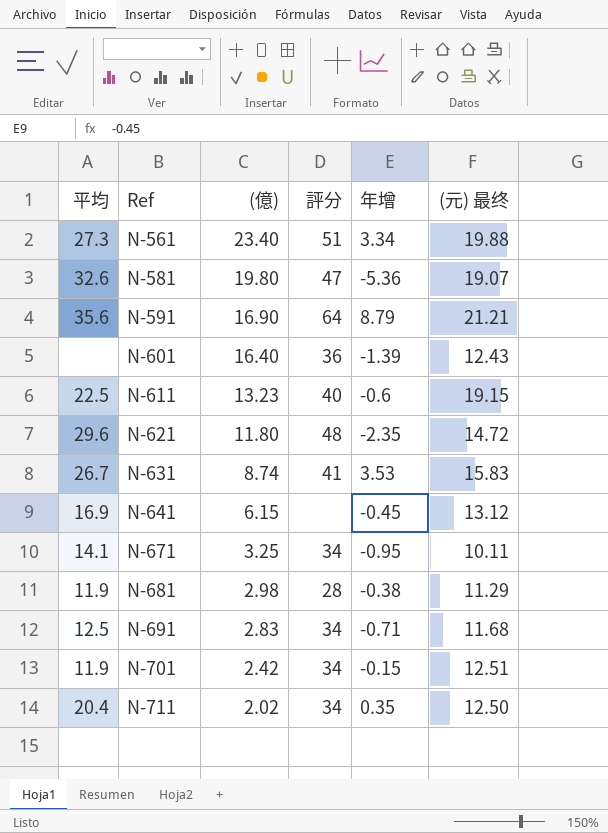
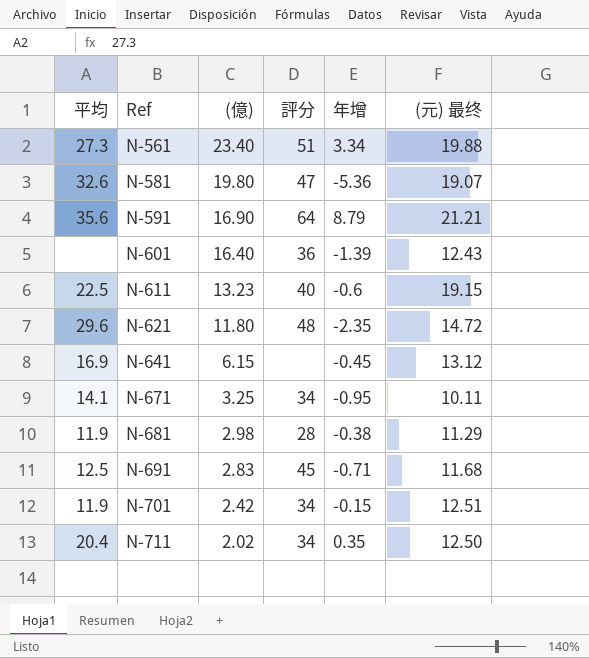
row N-631: 26.7 | 8.74 | 41 | 3.53 | 15.83 -> none
N-691 | 評分: 34 -> 45

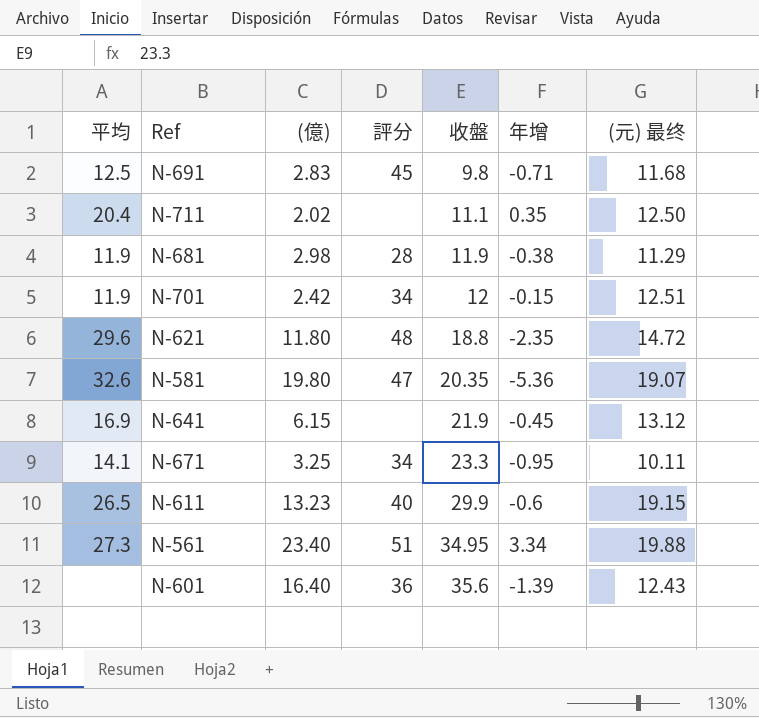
row order: Ref ascending -> 收盤 ascending
column 收盤 | position: none -> 5
row N-591: 35.6 | 16.90 | 64 | 8.79 | 21.21 -> none
N-711 | 評分: 34 -> none
N-611 | 平均: 22.5 -> 26.5

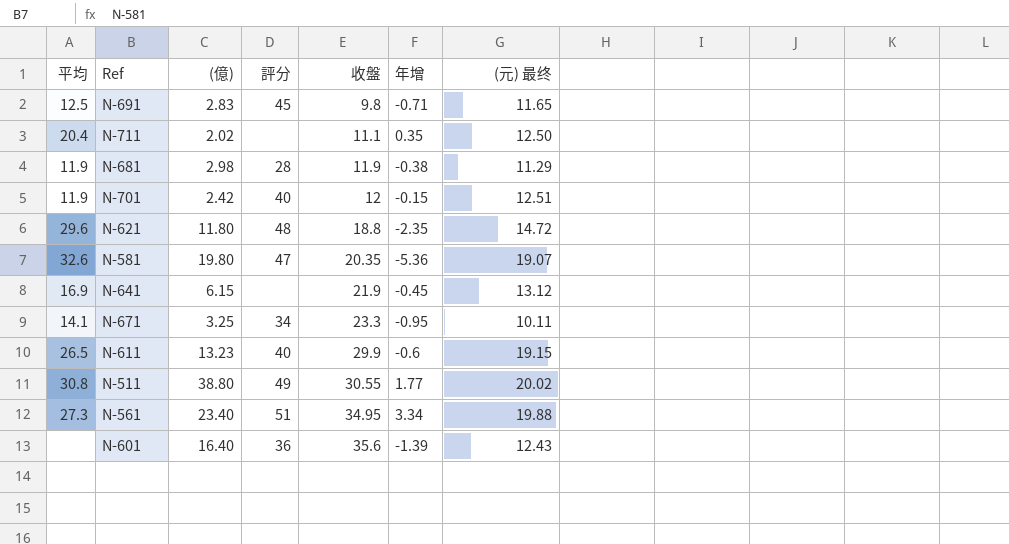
N-691 | (元) 最终: 11.68 -> 11.65
N-701 | 評分: 34 -> 40
row N-511: none -> 30.8 | 38.80 | 49 | 30.55 | 1.77 | 20.02

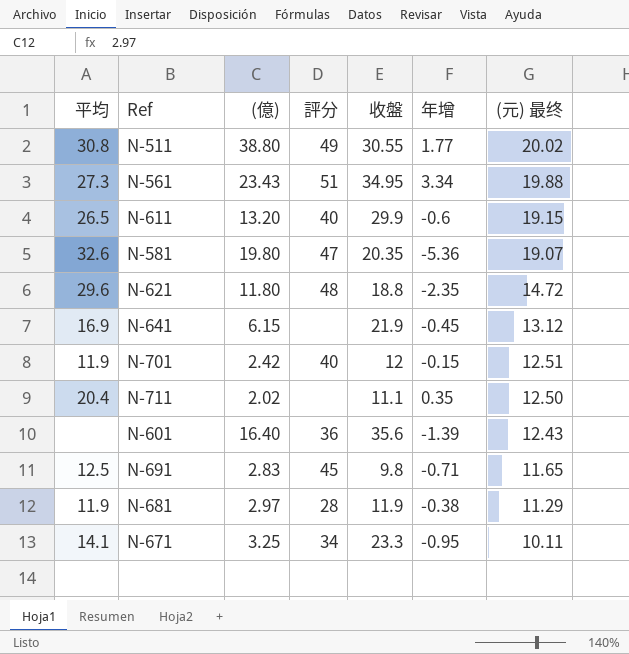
row order: 收盤 ascending -> (元) 最终 descending
N-561 | (億): 23.40 -> 23.43
N-611 | (億): 13.23 -> 13.20
N-681 | (億): 2.98 -> 2.97

